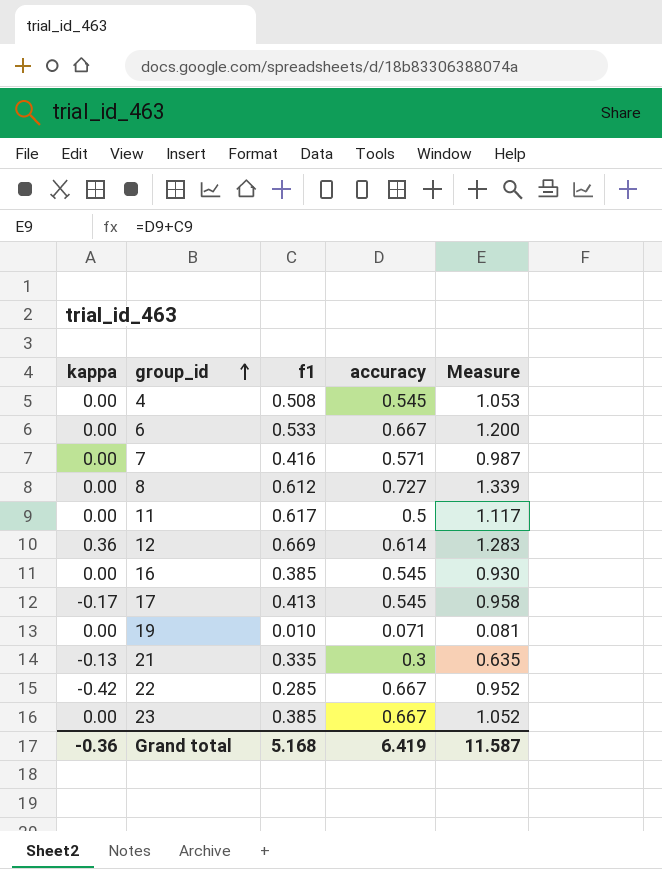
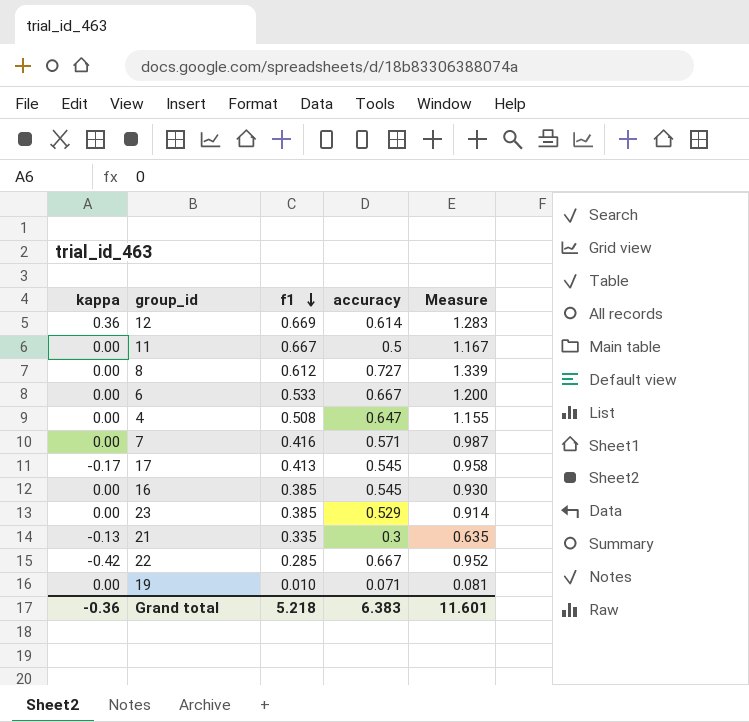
row order: group_id ascending -> f1 descending
11 | f1: 0.617 -> 0.667
11 | Measure: 1.117 -> 1.167
4 | accuracy: 0.545 -> 0.647
4 | Measure: 1.053 -> 1.155
23 | accuracy: 0.667 -> 0.529
23 | Measure: 1.052 -> 0.914
Grand total | f1: 5.168 -> 5.218
Grand total | accuracy: 6.419 -> 6.383
Grand total | Measure: 11.587 -> 11.601

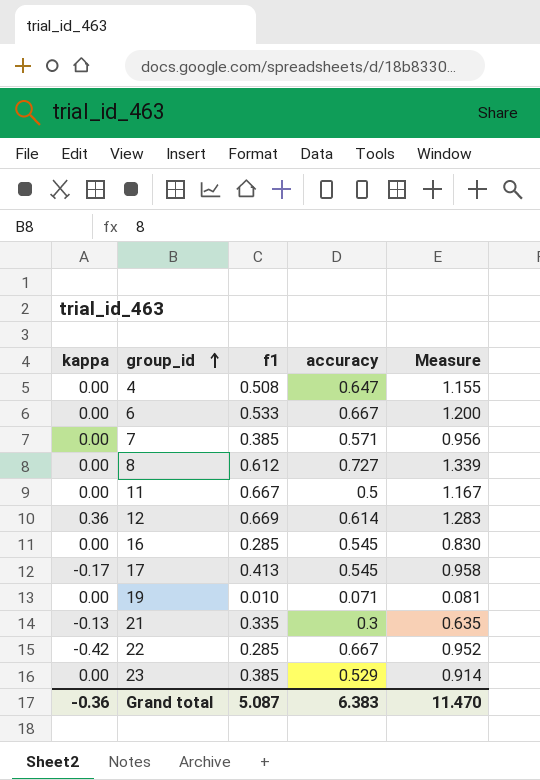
row order: f1 descending -> group_id ascending
7 | f1: 0.416 -> 0.385
7 | Measure: 0.987 -> 0.956
16 | f1: 0.385 -> 0.285
16 | Measure: 0.930 -> 0.830
Grand total | f1: 5.218 -> 5.087
Grand total | Measure: 11.601 -> 11.470

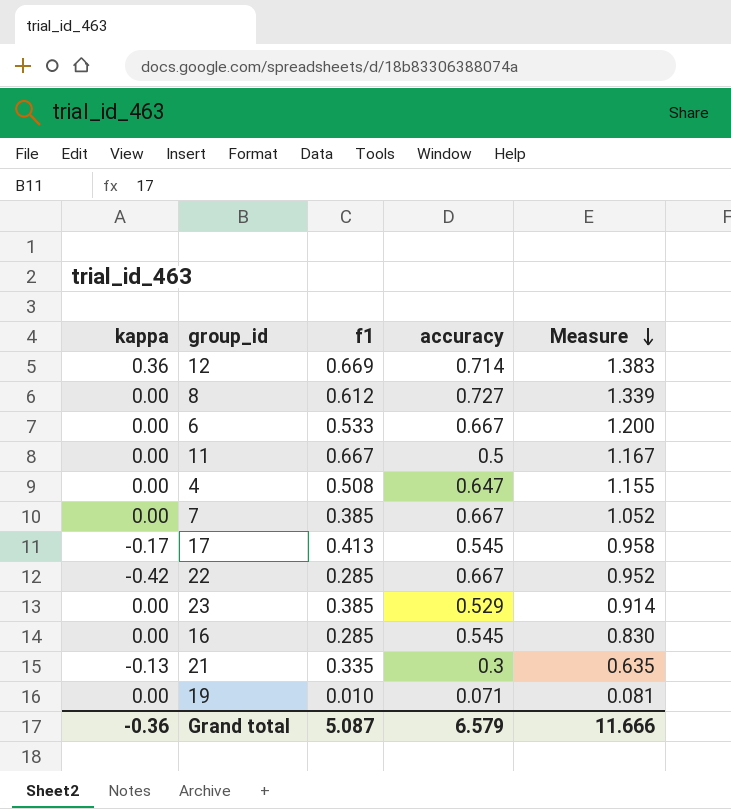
row order: group_id ascending -> Measure descending
12 | accuracy: 0.614 -> 0.714
12 | Measure: 1.283 -> 1.383
7 | accuracy: 0.571 -> 0.667
7 | Measure: 0.956 -> 1.052
Grand total | accuracy: 6.383 -> 6.579
Grand total | Measure: 11.470 -> 11.666

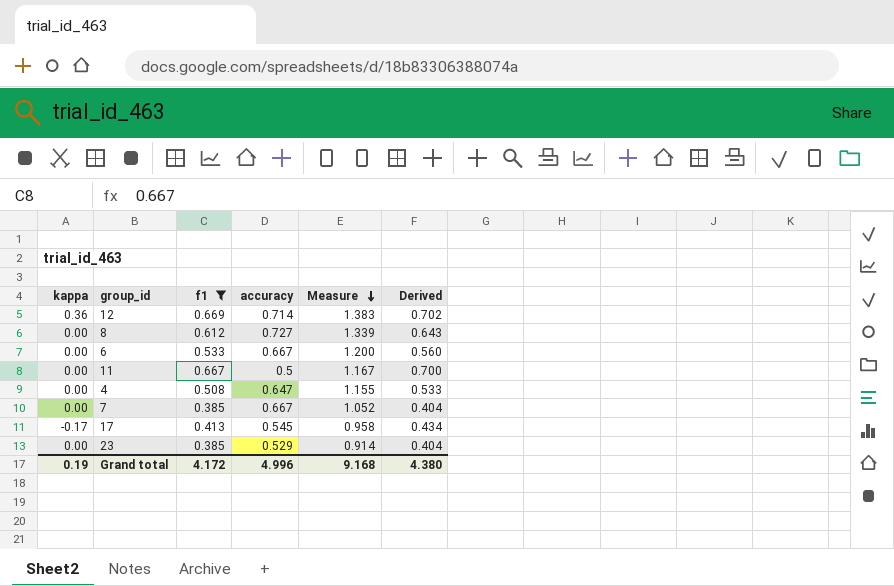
filter: none -> f1 >= 0.385
column Derived | formula: none -> [f1] * 1.05
Grand total | kappa: -0.36 -> 0.19
Grand total | f1: 5.087 -> 4.172
Grand total | accuracy: 6.579 -> 4.996
Grand total | Measure: 11.666 -> 9.168

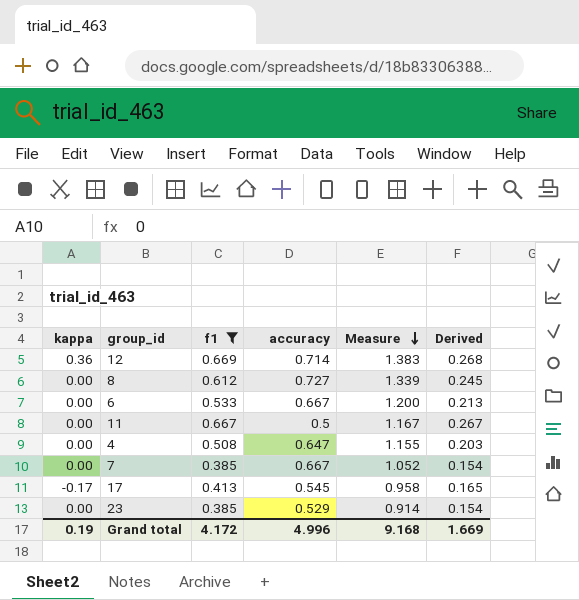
column Derived | formula: [f1] * 1.05 -> [f1] * 0.4
Grand total | Derived: 4.380 -> 1.669

